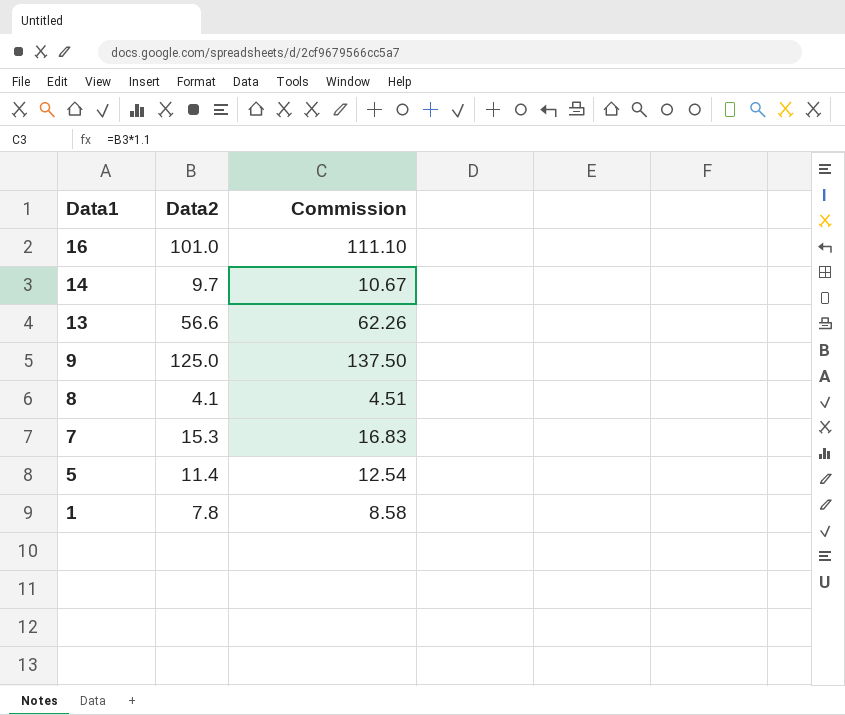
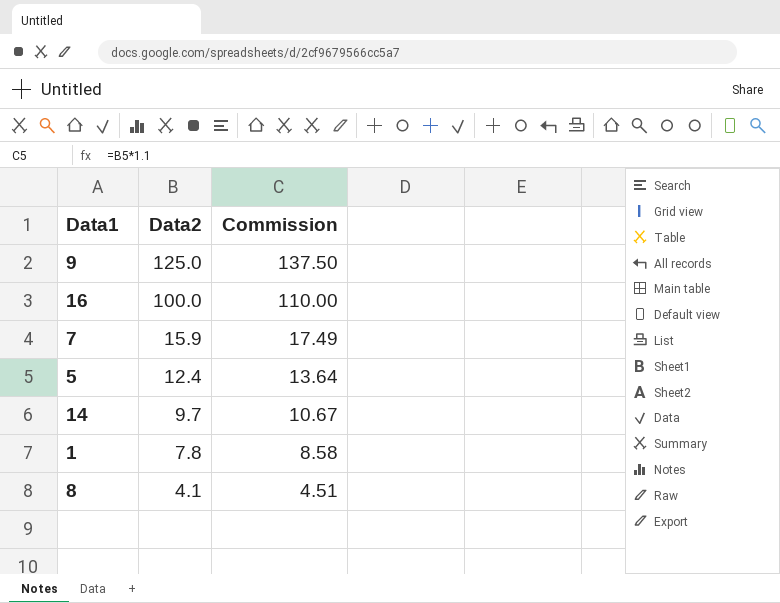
row order: Data1 descending -> Data2 descending
row 13: 56.6 | 62.26 -> none
16 | Data2: 101.0 -> 100.0
16 | Commission: 111.10 -> 110.00
7 | Data2: 15.3 -> 15.9
7 | Commission: 16.83 -> 17.49
5 | Data2: 11.4 -> 12.4
5 | Commission: 12.54 -> 13.64

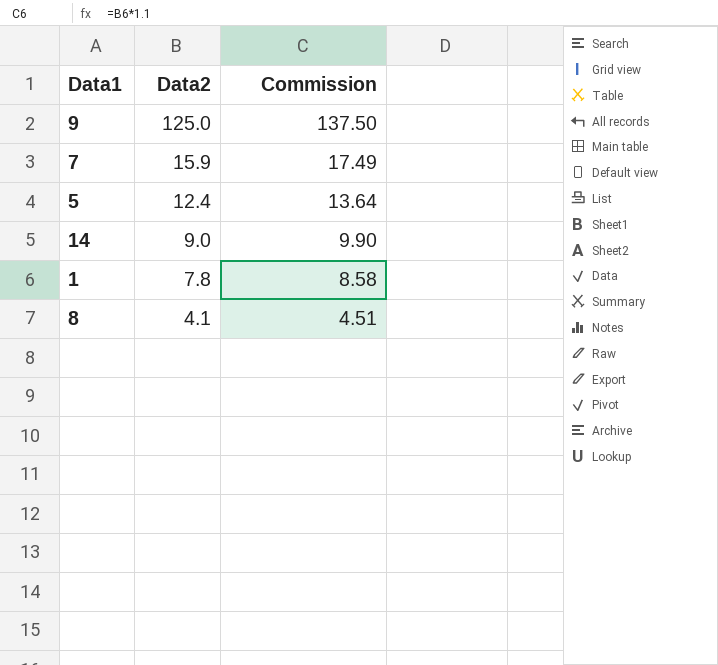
row 16: 100.0 | 110.00 -> none
14 | Data2: 9.7 -> 9.0
14 | Commission: 10.67 -> 9.90

